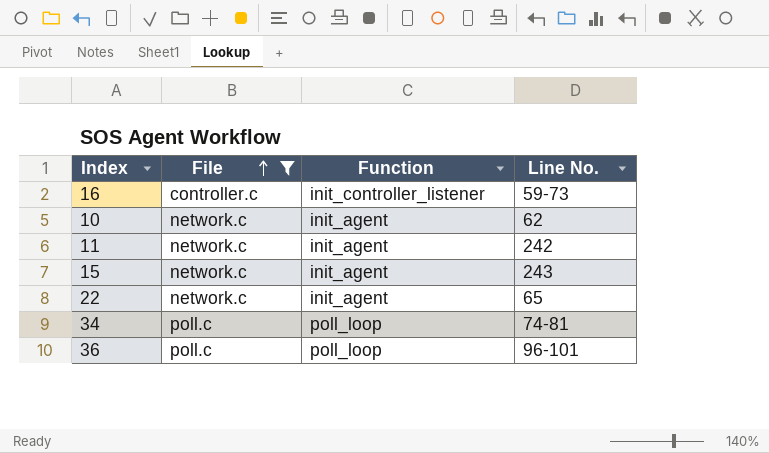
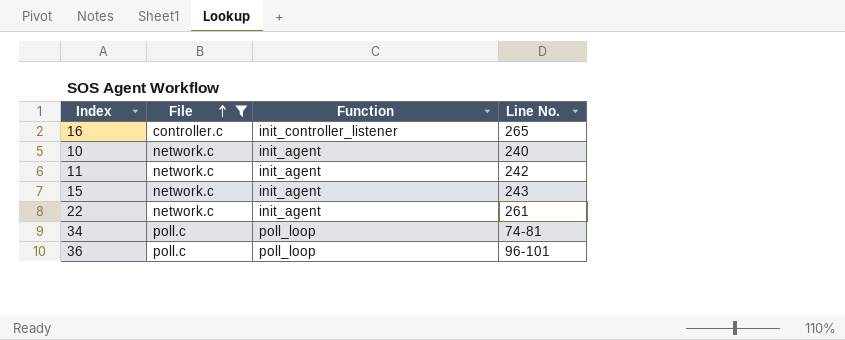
16 | Line No.: 59-73 -> 265
10 | Line No.: 62 -> 240
22 | Line No.: 65 -> 261

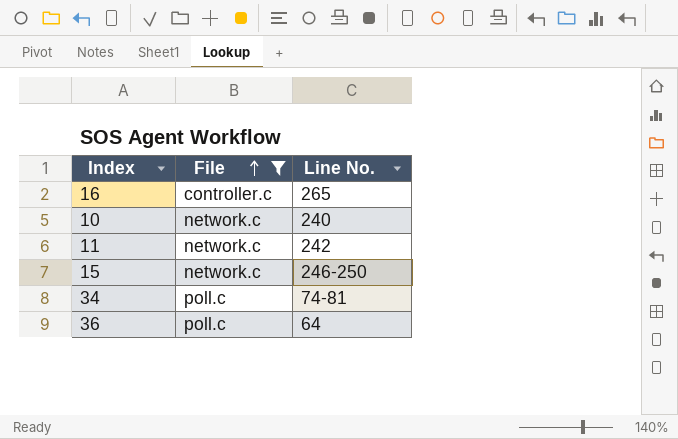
column Function | position: 3 -> none
row 22: network.c | init_agent | 261 -> none
15 | Line No.: 243 -> 246-250
36 | Line No.: 96-101 -> 64

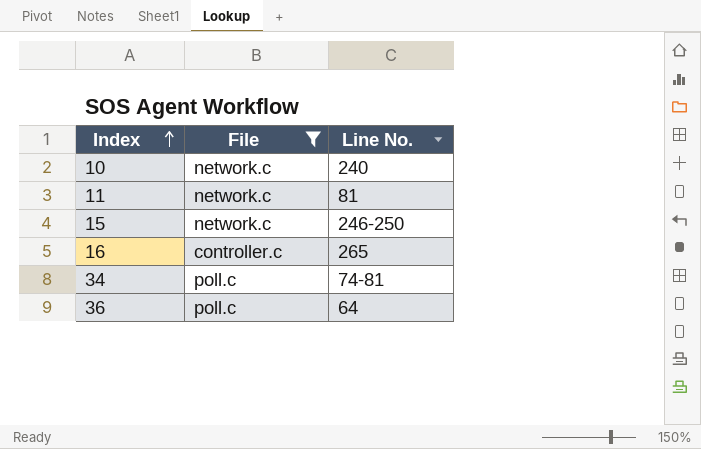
row order: File ascending -> Index ascending
11 | Line No.: 242 -> 81

